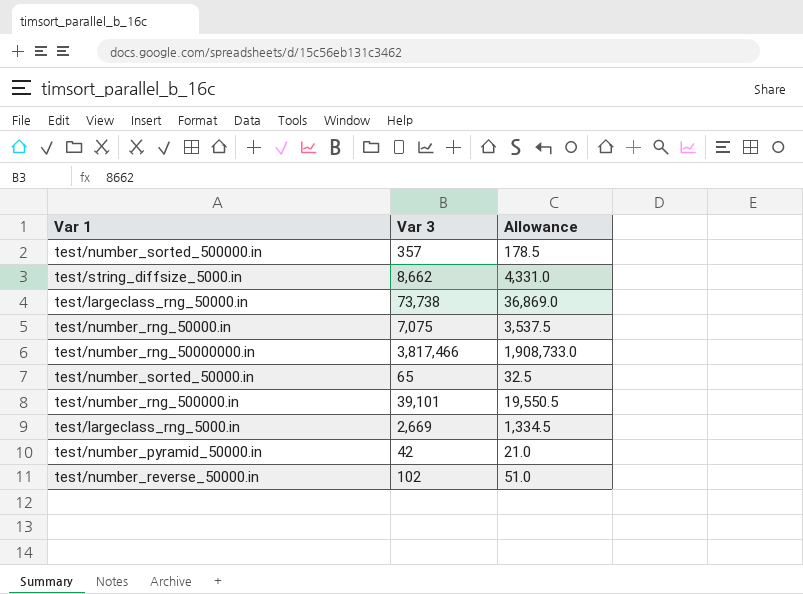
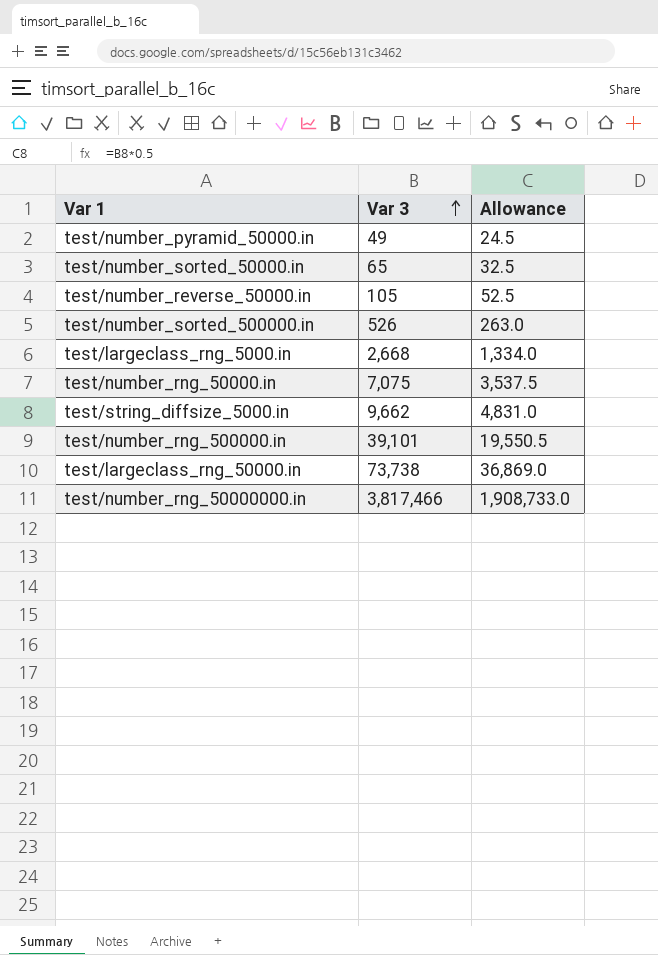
row order: none -> Var 3 ascending
test/number_pyramid_50000.in | Var 3: 42 -> 49
test/number_pyramid_50000.in | Allowance: 21.0 -> 24.5
test/number_reverse_50000.in | Var 3: 102 -> 105
test/number_reverse_50000.in | Allowance: 51.0 -> 52.5
test/number_sorted_500000.in | Var 3: 357 -> 526
test/number_sorted_500000.in | Allowance: 178.5 -> 263.0
test/largeclass_rng_5000.in | Var 3: 2,669 -> 2,668
test/largeclass_rng_5000.in | Allowance: 1,334.5 -> 1,334.0
test/string_diffsize_5000.in | Var 3: 8,662 -> 9,662
test/string_diffsize_5000.in | Allowance: 4,331.0 -> 4,831.0

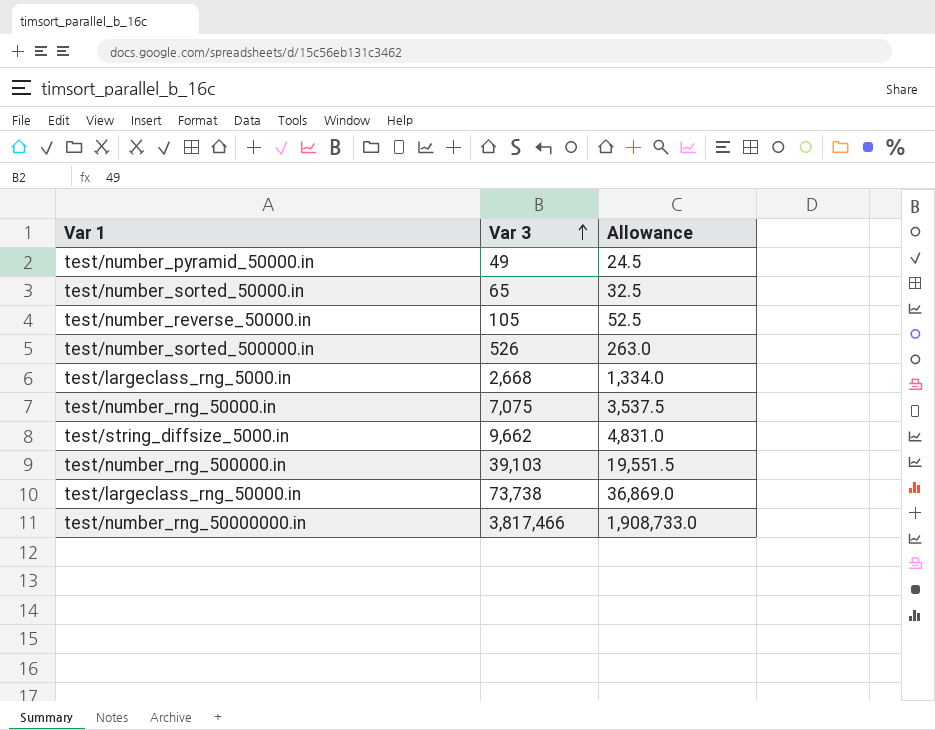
test/number_rng_500000.in | Var 3: 39,101 -> 39,103
test/number_rng_500000.in | Allowance: 19,550.5 -> 19,551.5

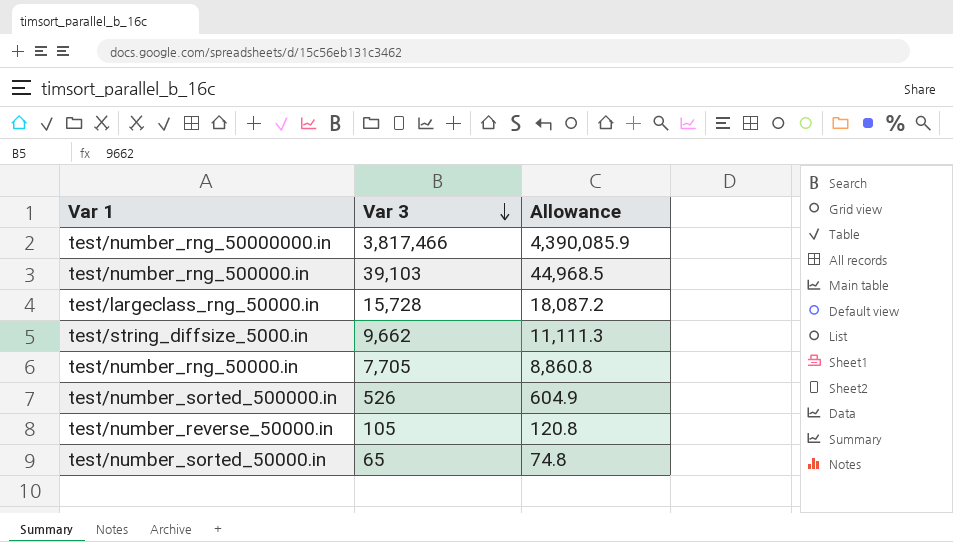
row order: Var 3 ascending -> Var 3 descending
column Allowance | formula: [Var 3] * 0.5 -> [Var 3] * 1.15
row test/number_pyramid_50000.in: 49 | 24.5 -> none
row test/largeclass_rng_5000.in: 2,668 | 1,334.0 -> none
test/largeclass_rng_50000.in | Var 3: 73,738 -> 15,728
test/number_rng_50000.in | Var 3: 7,075 -> 7,705

